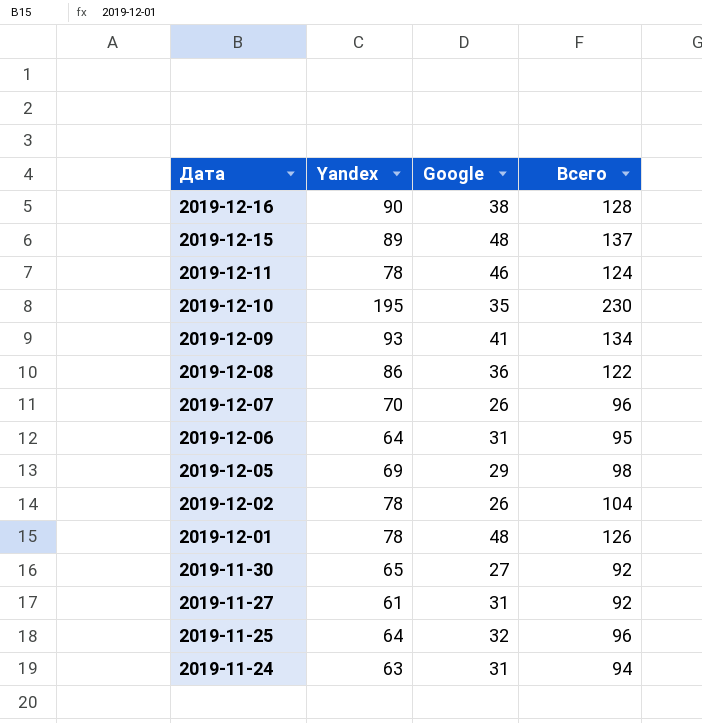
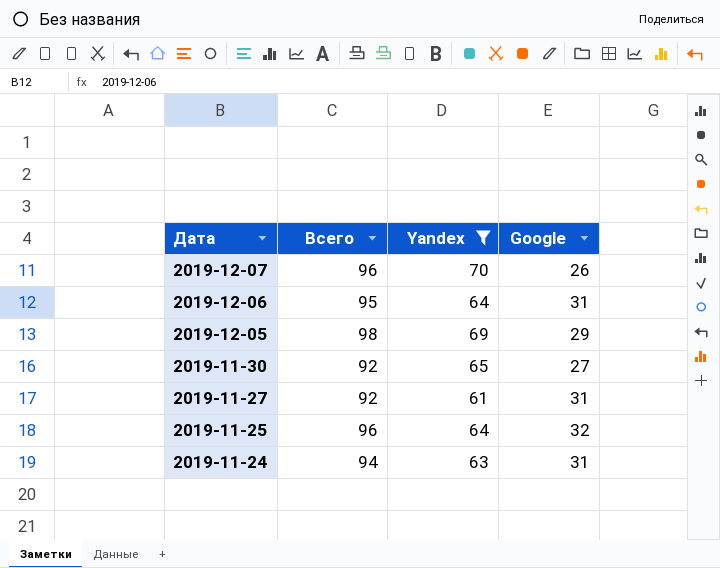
filter: none -> Yandex <= 70
column Всего | position: 4 -> 2

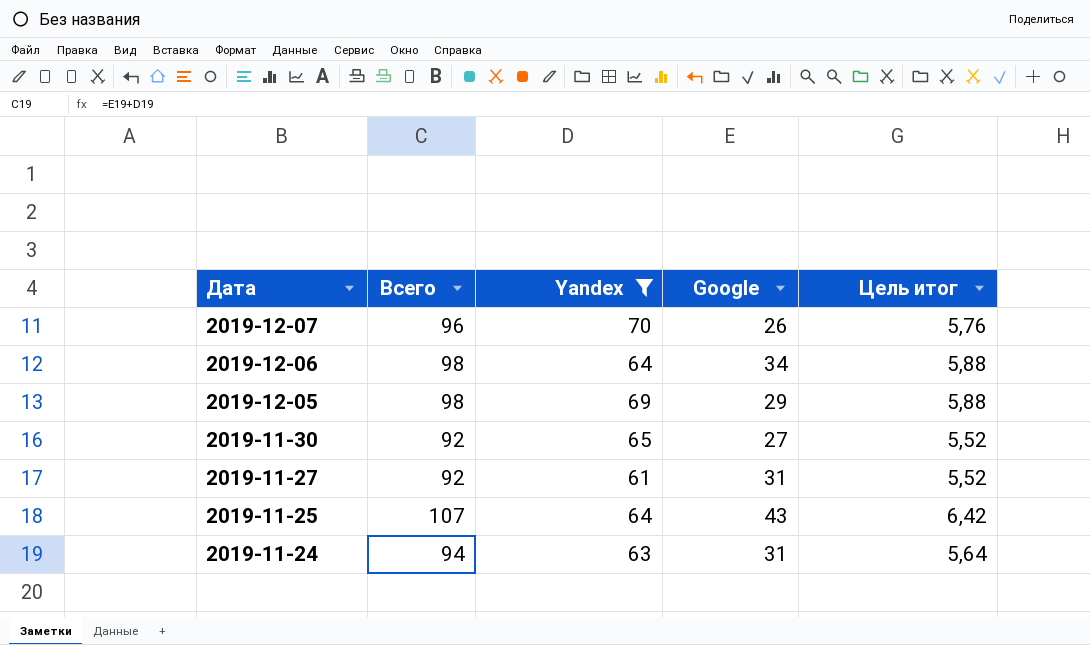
column Цель итог | formula: none -> [Всего] * 0,06
2019-12-06 | Всего: 95 -> 98
2019-12-06 | Google: 31 -> 34
2019-11-25 | Всего: 96 -> 107
2019-11-25 | Google: 32 -> 43

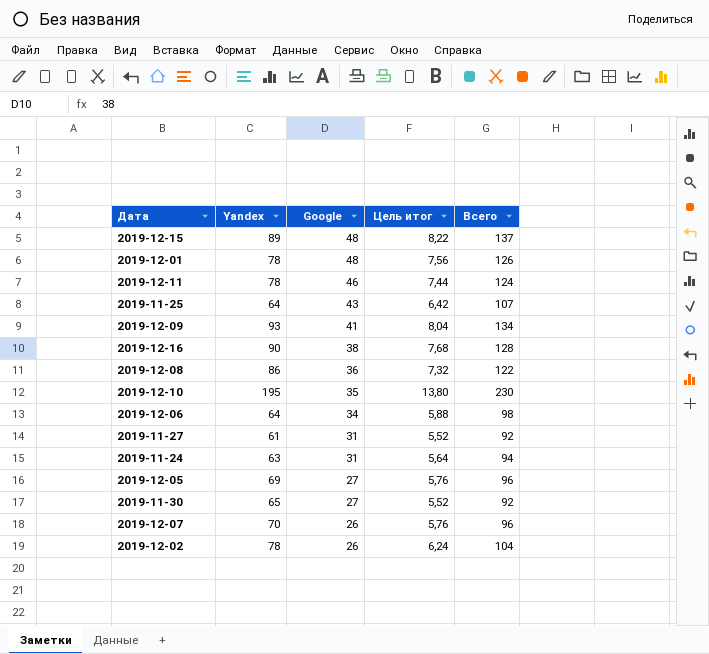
filter: Yandex <= 70 -> none
row order: Дата descending -> Google descending
column Всего | position: 2 -> 5
2019-12-05 | Google: 29 -> 27
2019-12-05 | Цель итог: 5,88 -> 5,76
2019-12-05 | Всего: 98 -> 96

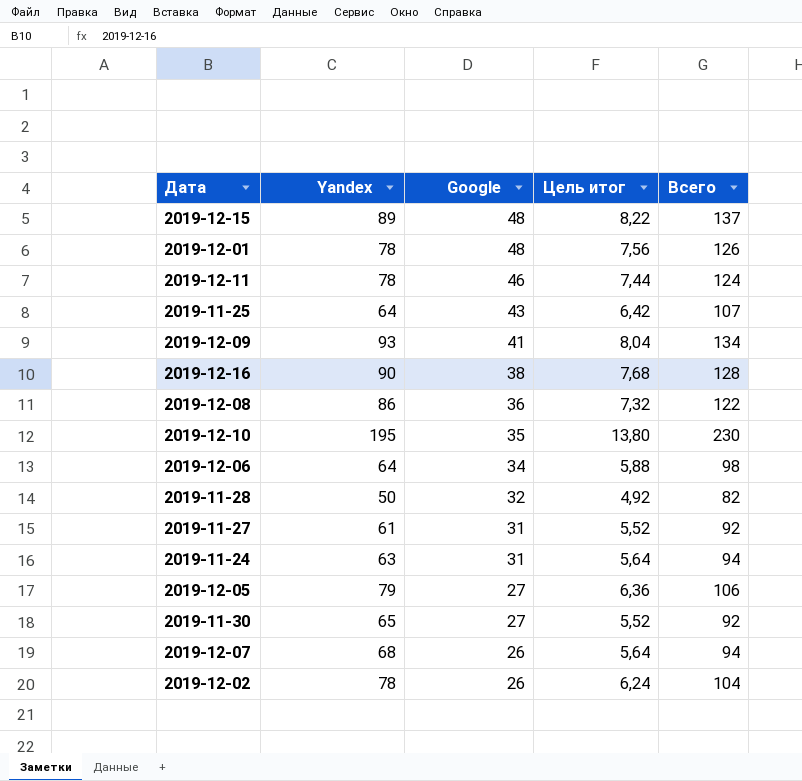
row 2019-11-28: none -> 50 | 32 | 4,92 | 82
2019-12-05 | Yandex: 69 -> 79
2019-12-05 | Цель итог: 5,76 -> 6,36
2019-12-05 | Всего: 96 -> 106
2019-12-07 | Yandex: 70 -> 68
2019-12-07 | Цель итог: 5,76 -> 5,64
2019-12-07 | Всего: 96 -> 94

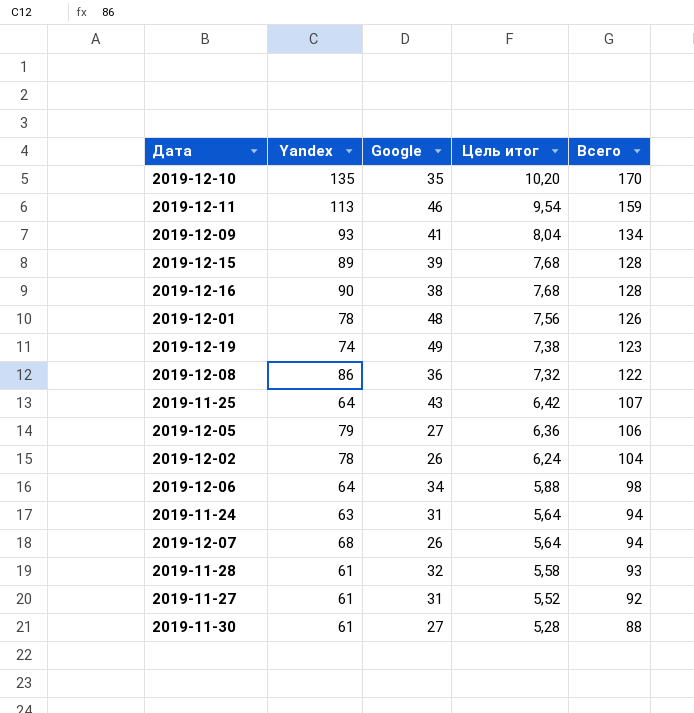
row order: Google descending -> Цель итог descending
2019-12-10 | Yandex: 195 -> 135
2019-12-10 | Цель итог: 13,80 -> 10,20
2019-12-10 | Всего: 230 -> 170
2019-12-11 | Yandex: 78 -> 113
2019-12-11 | Цель итог: 7,44 -> 9,54
2019-12-11 | Всего: 124 -> 159
2019-12-15 | Google: 48 -> 39
2019-12-15 | Цель итог: 8,22 -> 7,68
2019-12-15 | Всего: 137 -> 128
row 2019-12-19: none -> 74 | 49 | 7,38 | 123
2019-11-28 | Yandex: 50 -> 61
2019-11-28 | Цель итог: 4,92 -> 5,58
2019-11-28 | Всего: 82 -> 93
2019-11-30 | Yandex: 65 -> 61
2019-11-30 | Цель итог: 5,52 -> 5,28
2019-11-30 | Всего: 92 -> 88

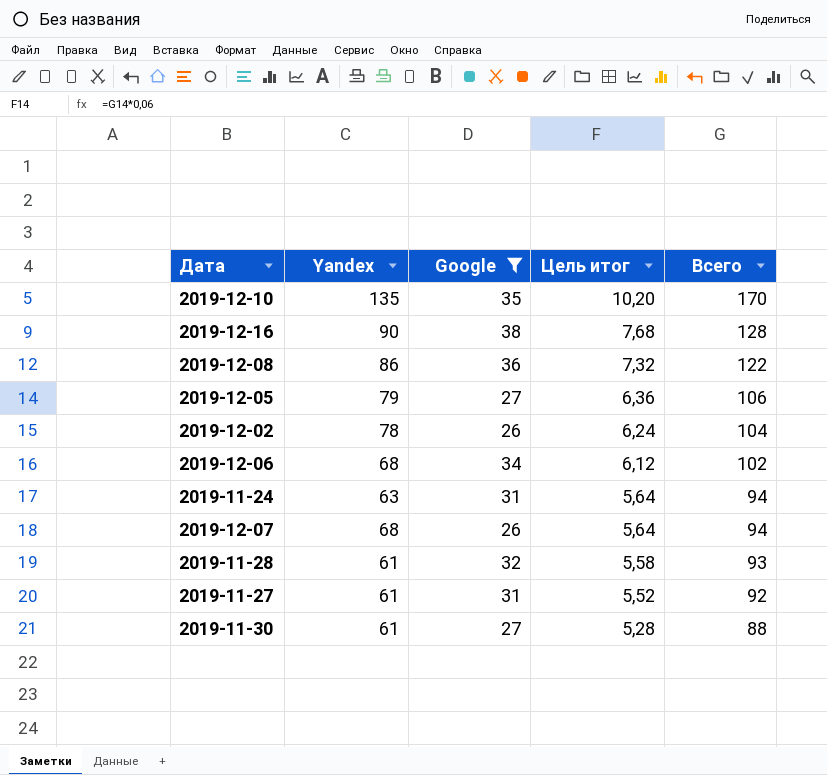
filter: none -> Google <= 38
2019-12-06 | Yandex: 64 -> 68
2019-12-06 | Цель итог: 5,88 -> 6,12
2019-12-06 | Всего: 98 -> 102

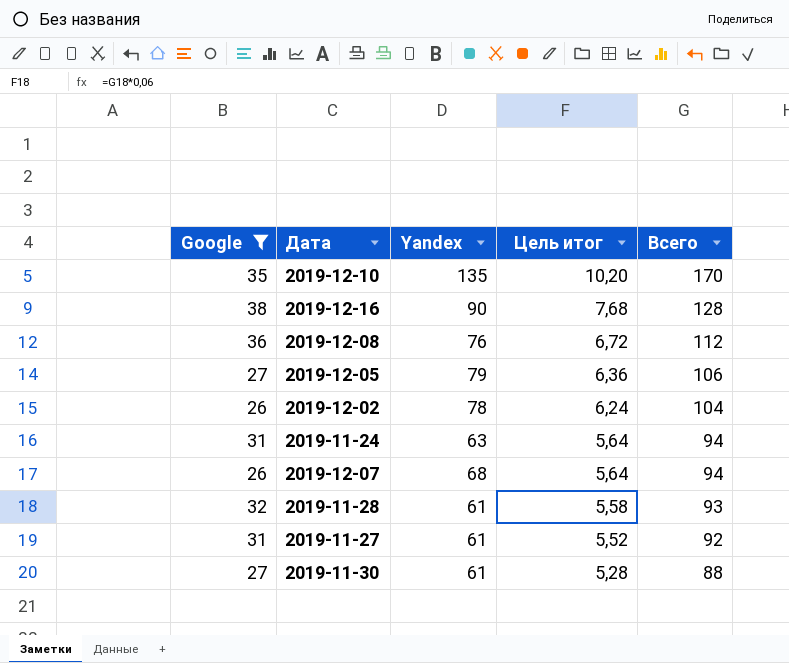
column Google | position: 3 -> 1
row 2019-12-06: 68 | 34 | 6,12 | 102 -> none
2019-12-08 | Yandex: 86 -> 76
2019-12-08 | Цель итог: 7,32 -> 6,72
2019-12-08 | Всего: 122 -> 112

